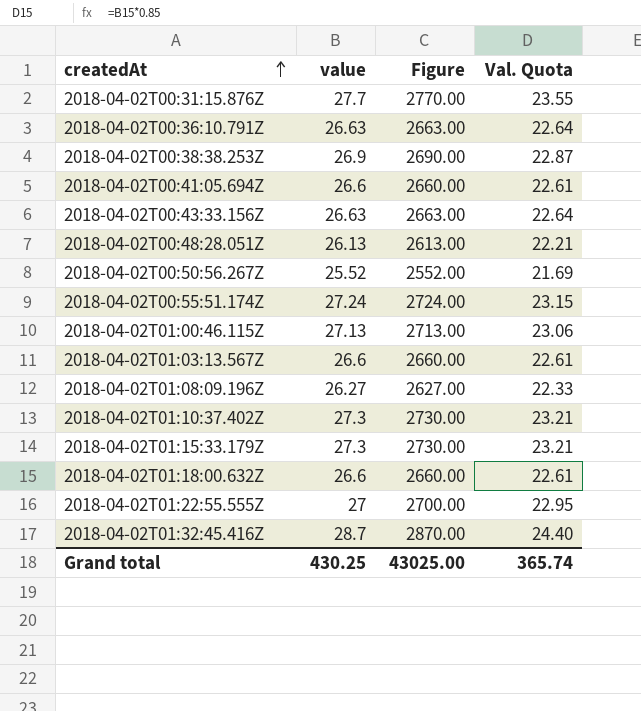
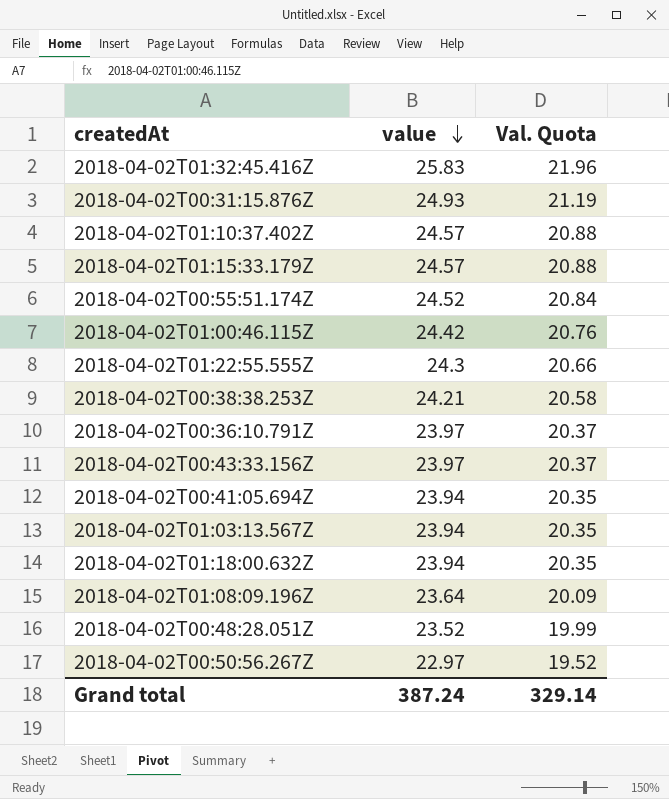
row order: createdAt ascending -> value descending
column Figure | formula: [value] * 100 -> none
2018-04-02T01:32:45.416Z | value: 28.7 -> 25.83
2018-04-02T01:32:45.416Z | Val. Quota: 24.40 -> 21.96
2018-04-02T00:31:15.876Z | value: 27.7 -> 24.93
2018-04-02T00:31:15.876Z | Val. Quota: 23.55 -> 21.19
2018-04-02T01:10:37.402Z | value: 27.3 -> 24.57
2018-04-02T01:10:37.402Z | Val. Quota: 23.21 -> 20.88
2018-04-02T01:15:33.179Z | value: 27.3 -> 24.57
2018-04-02T01:15:33.179Z | Val. Quota: 23.21 -> 20.88
2018-04-02T00:55:51.174Z | value: 27.24 -> 24.52
2018-04-02T00:55:51.174Z | Val. Quota: 23.15 -> 20.84
2018-04-02T01:00:46.115Z | value: 27.13 -> 24.42
2018-04-02T01:00:46.115Z | Val. Quota: 23.06 -> 20.76
2018-04-02T01:22:55.555Z | value: 27 -> 24.3
2018-04-02T01:22:55.555Z | Val. Quota: 22.95 -> 20.66
2018-04-02T00:38:38.253Z | value: 26.9 -> 24.21
2018-04-02T00:38:38.253Z | Val. Quota: 22.87 -> 20.58
2018-04-02T00:36:10.791Z | value: 26.63 -> 23.97
2018-04-02T00:36:10.791Z | Val. Quota: 22.64 -> 20.37
2018-04-02T00:43:33.156Z | value: 26.63 -> 23.97
2018-04-02T00:43:33.156Z | Val. Quota: 22.64 -> 20.37
2018-04-02T00:41:05.694Z | value: 26.6 -> 23.94
2018-04-02T00:41:05.694Z | Val. Quota: 22.61 -> 20.35
2018-04-02T01:03:13.567Z | value: 26.6 -> 23.94
2018-04-02T01:03:13.567Z | Val. Quota: 22.61 -> 20.35
2018-04-02T01:18:00.632Z | value: 26.6 -> 23.94
2018-04-02T01:18:00.632Z | Val. Quota: 22.61 -> 20.35
2018-04-02T01:08:09.196Z | value: 26.27 -> 23.64
2018-04-02T01:08:09.196Z | Val. Quota: 22.33 -> 20.09
2018-04-02T00:48:28.051Z | value: 26.13 -> 23.52
2018-04-02T00:48:28.051Z | Val. Quota: 22.21 -> 19.99
2018-04-02T00:50:56.267Z | value: 25.52 -> 22.97
2018-04-02T00:50:56.267Z | Val. Quota: 21.69 -> 19.52
Grand total | value: 430.25 -> 387.24
Grand total | Val. Quota: 365.74 -> 329.14

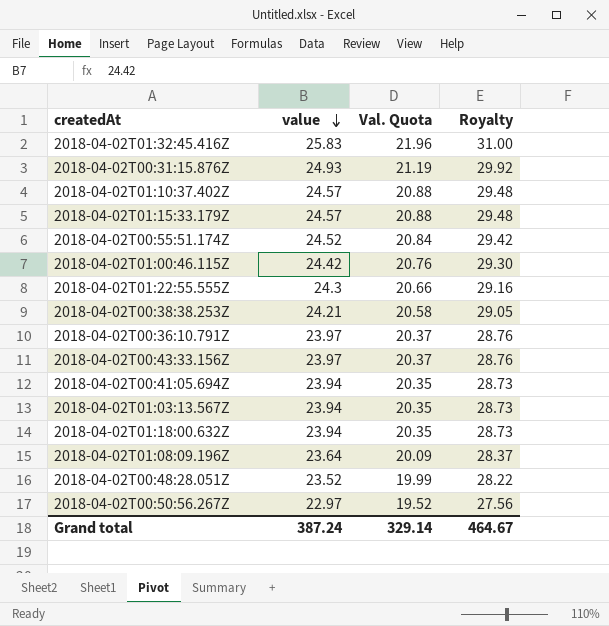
column Royalty | formula: none -> [value] * 1.2

